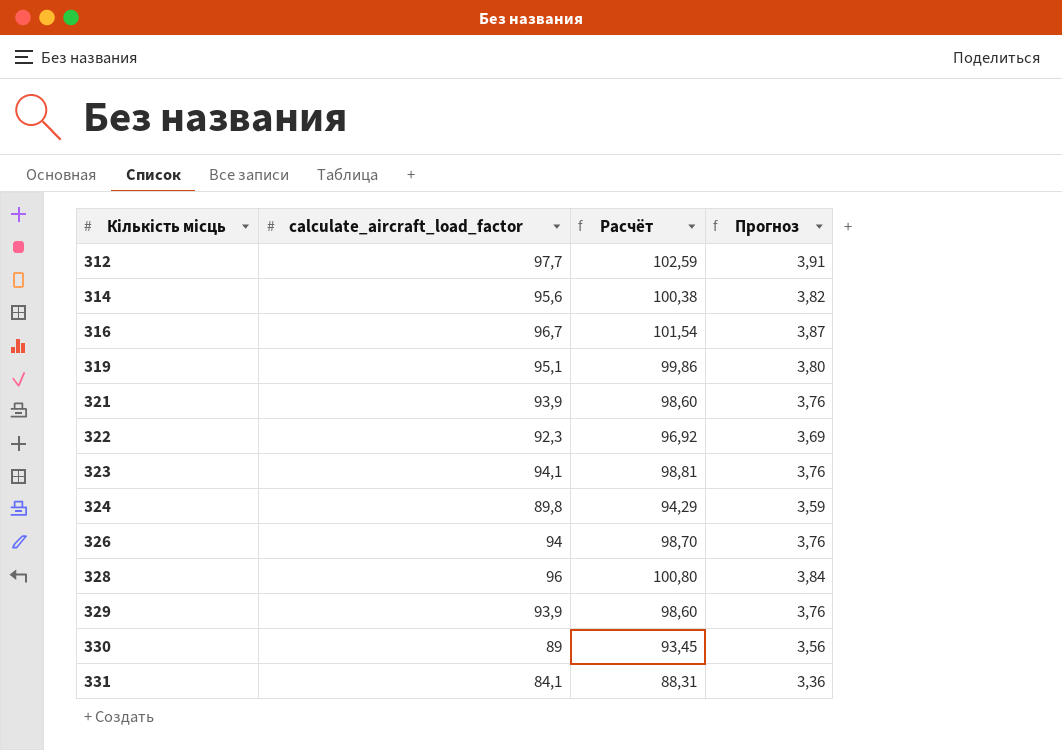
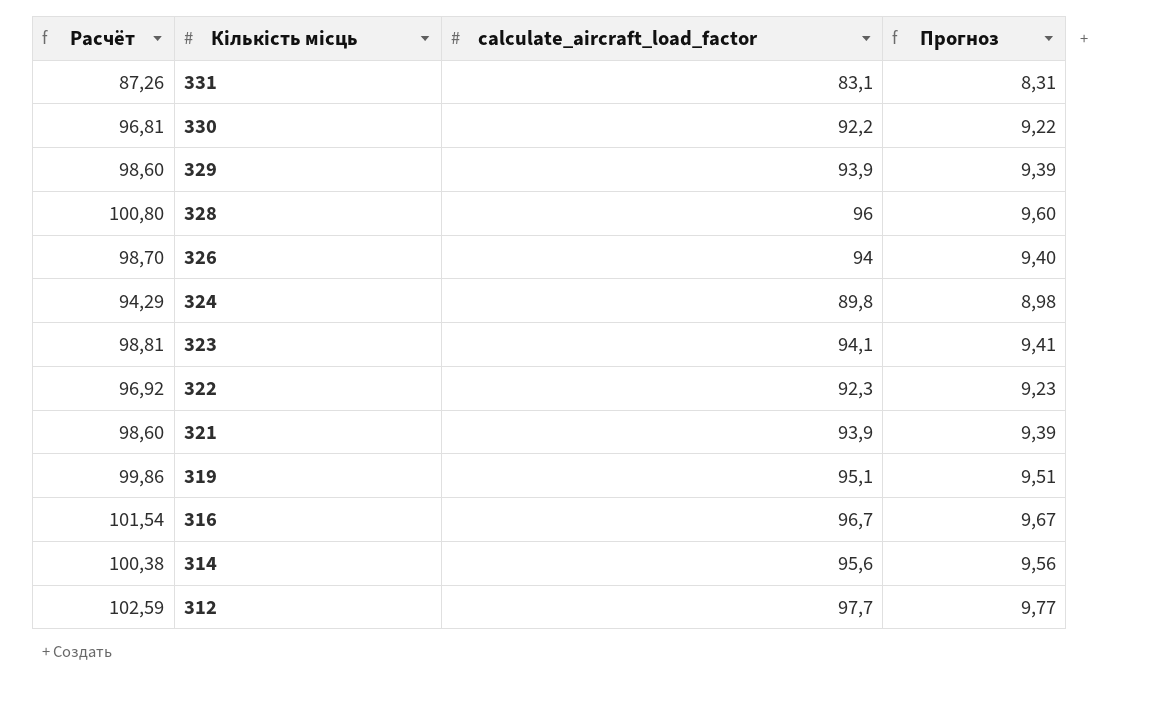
row order: Кількість місць ascending -> Кількість місць descending
column Расчёт | position: 3 -> 1
column Прогноз | formula: [calculate_aircraft_load_factor] * 0,04 -> [calculate_aircraft_load_factor] * 0,1
331 | Расчёт: 88,31 -> 87,26
331 | calculate_aircraft_load_factor: 84,1 -> 83,1
330 | Расчёт: 93,45 -> 96,81
330 | calculate_aircraft_load_factor: 89 -> 92,2

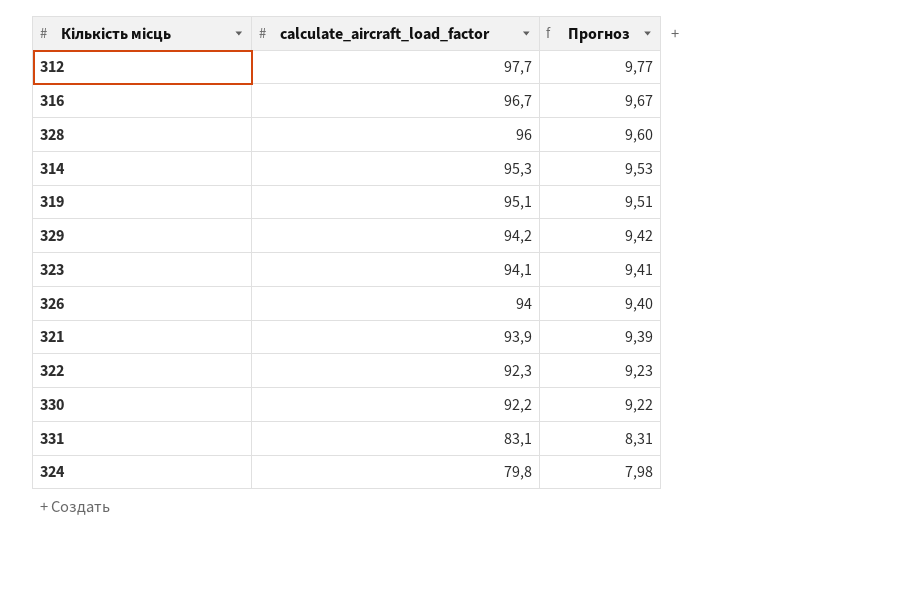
row order: Кількість місць descending -> calculate_aircraft_load_factor descending
column Расчёт | formula: [calculate_aircraft_load_factor] * 1,05 -> none
314 | calculate_aircraft_load_factor: 95,6 -> 95,3
314 | Прогноз: 9,56 -> 9,53
329 | calculate_aircraft_load_factor: 93,9 -> 94,2
329 | Прогноз: 9,39 -> 9,42
324 | calculate_aircraft_load_factor: 89,8 -> 79,8
324 | Прогноз: 8,98 -> 7,98

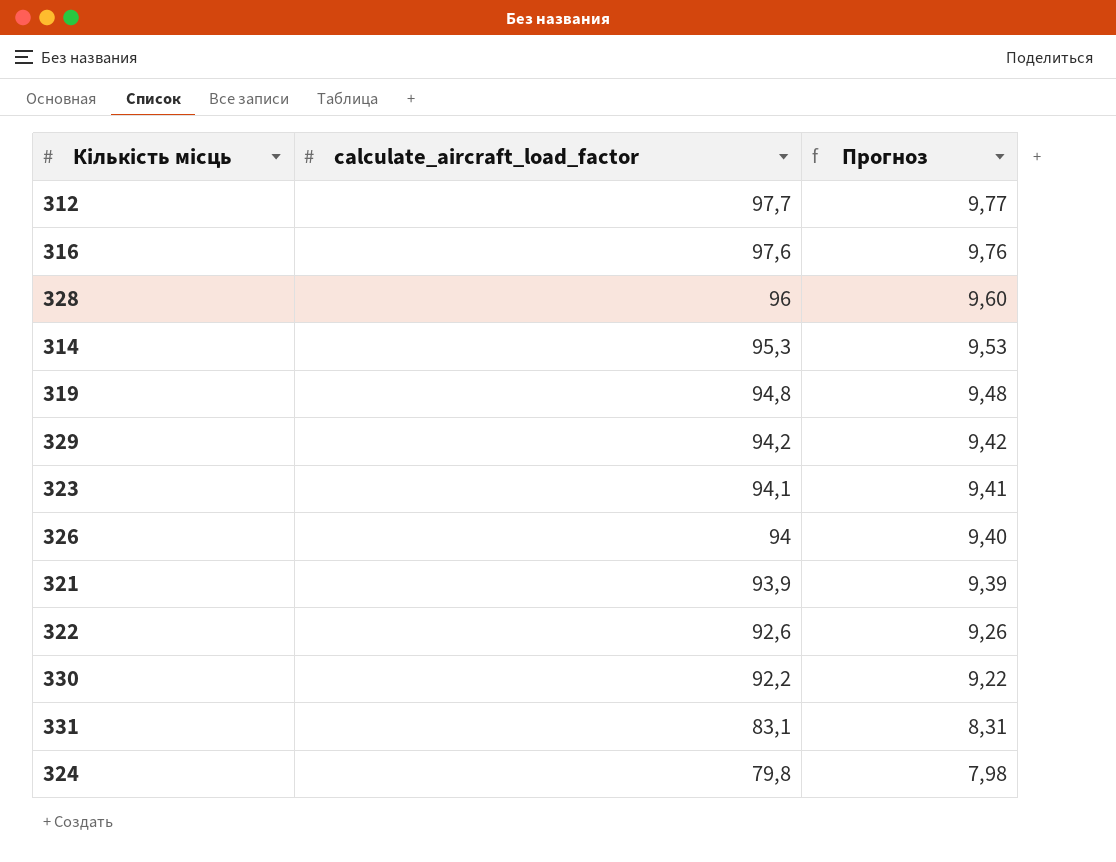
316 | calculate_aircraft_load_factor: 96,7 -> 97,6
316 | Прогноз: 9,67 -> 9,76
319 | calculate_aircraft_load_factor: 95,1 -> 94,8
319 | Прогноз: 9,51 -> 9,48
322 | calculate_aircraft_load_factor: 92,3 -> 92,6
322 | Прогноз: 9,23 -> 9,26

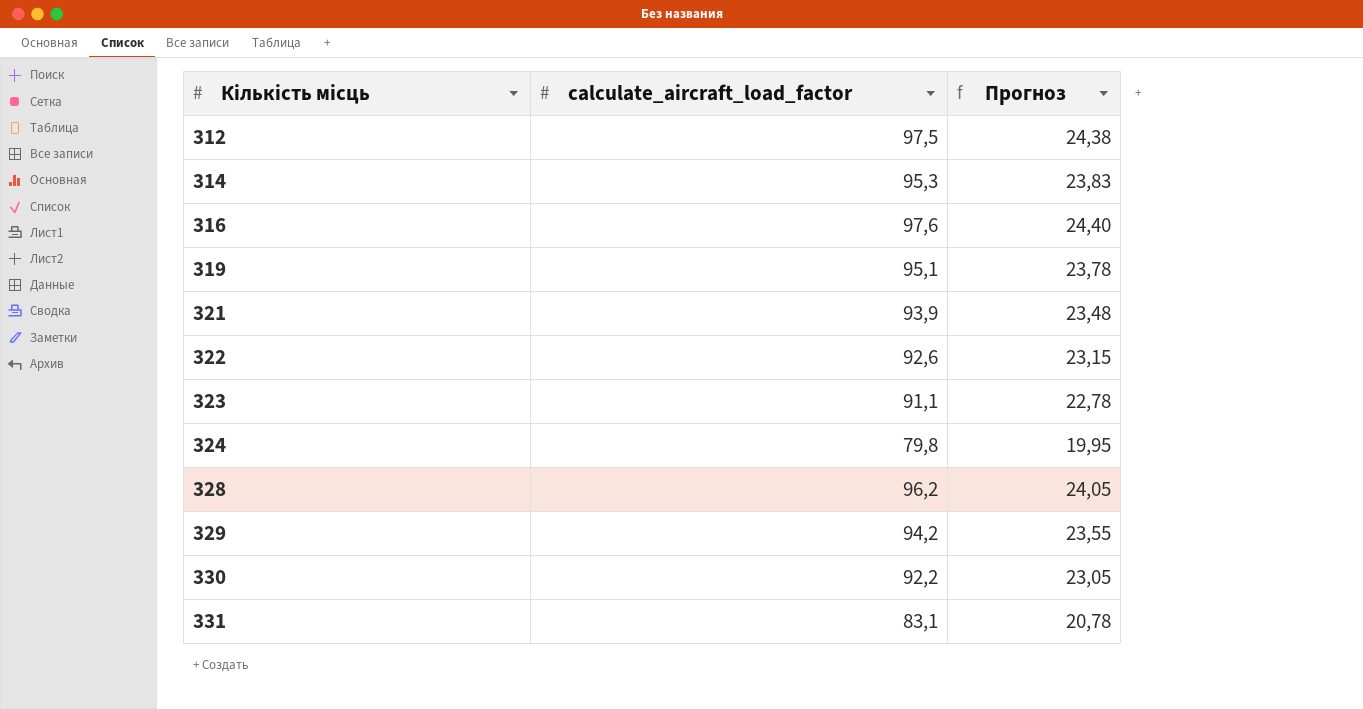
row order: calculate_aircraft_load_factor descending -> Кількість місць ascending
column Прогноз | formula: [calculate_aircraft_load_factor] * 0,1 -> [calculate_aircraft_load_factor] * 0,25
row 326: 94 | 9,40 -> none
312 | calculate_aircraft_load_factor: 97,7 -> 97,5
319 | calculate_aircraft_load_factor: 94,8 -> 95,1
323 | calculate_aircraft_load_factor: 94,1 -> 91,1
328 | calculate_aircraft_load_factor: 96 -> 96,2

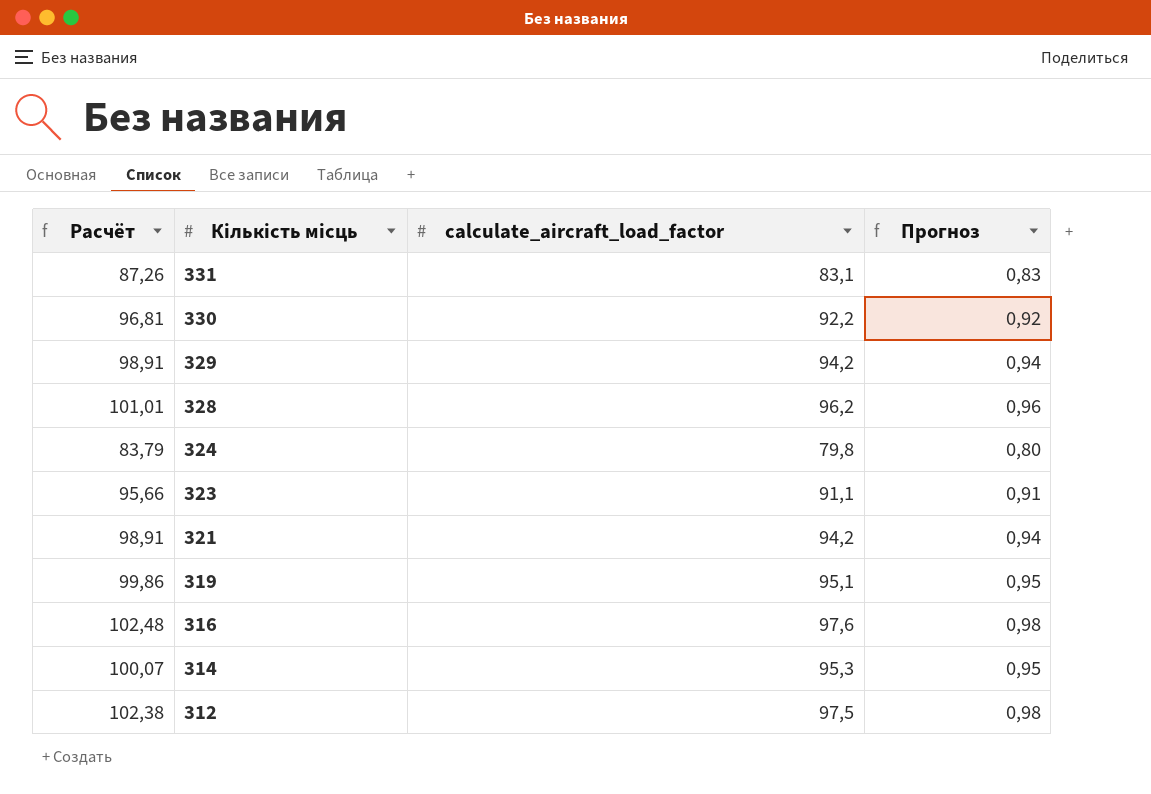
row order: Кількість місць ascending -> Кількість місць descending
column Расчёт | formula: none -> [calculate_aircraft_load_factor] * 1,05
column Прогноз | formula: [calculate_aircraft_load_factor] * 0,25 -> [calculate_aircraft_load_factor] * 0,01
row 322: 92,6 | 23,15 -> none
321 | calculate_aircraft_load_factor: 93,9 -> 94,2

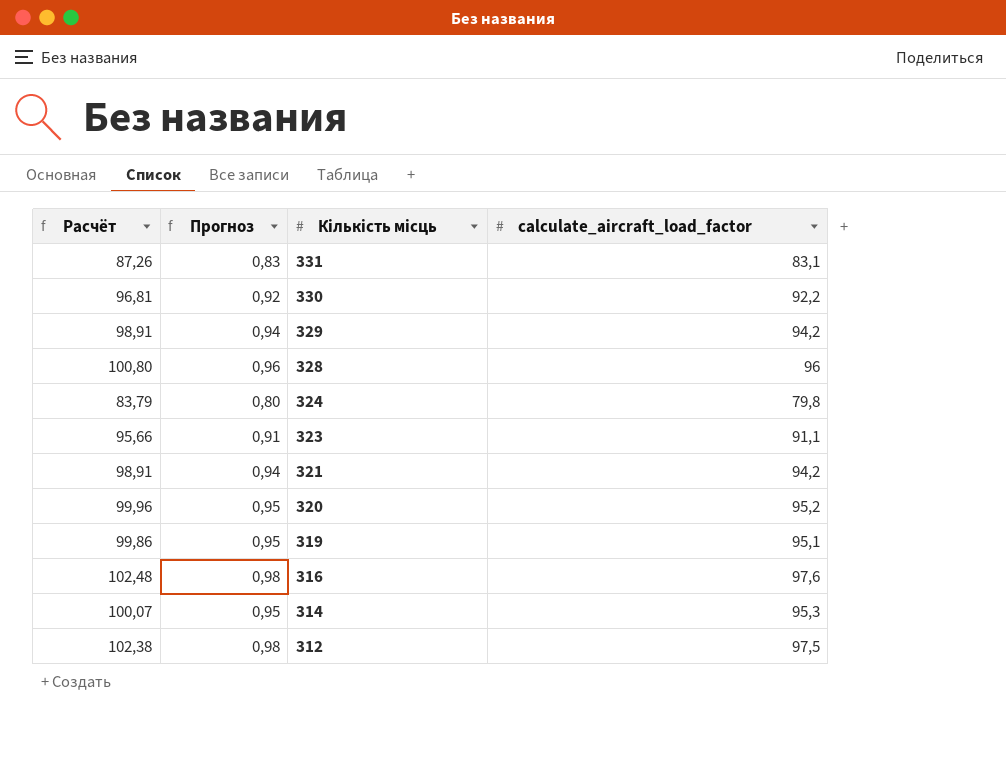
column Прогноз | position: 4 -> 2
328 | Расчёт: 101,01 -> 100,80
328 | calculate_aircraft_load_factor: 96,2 -> 96
row 320: none -> 99,96 | 0,95 | 95,2

